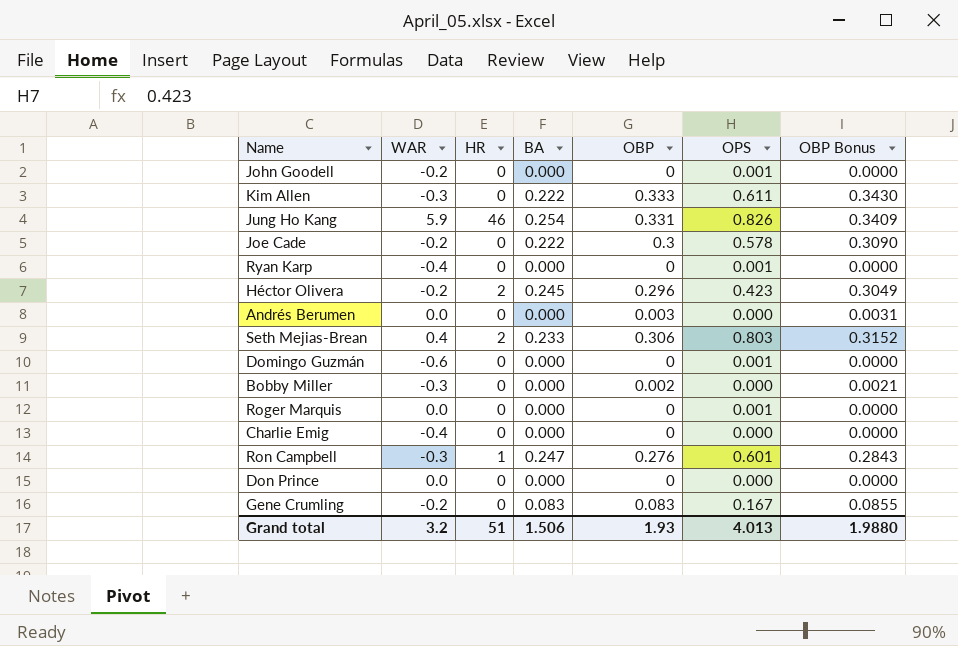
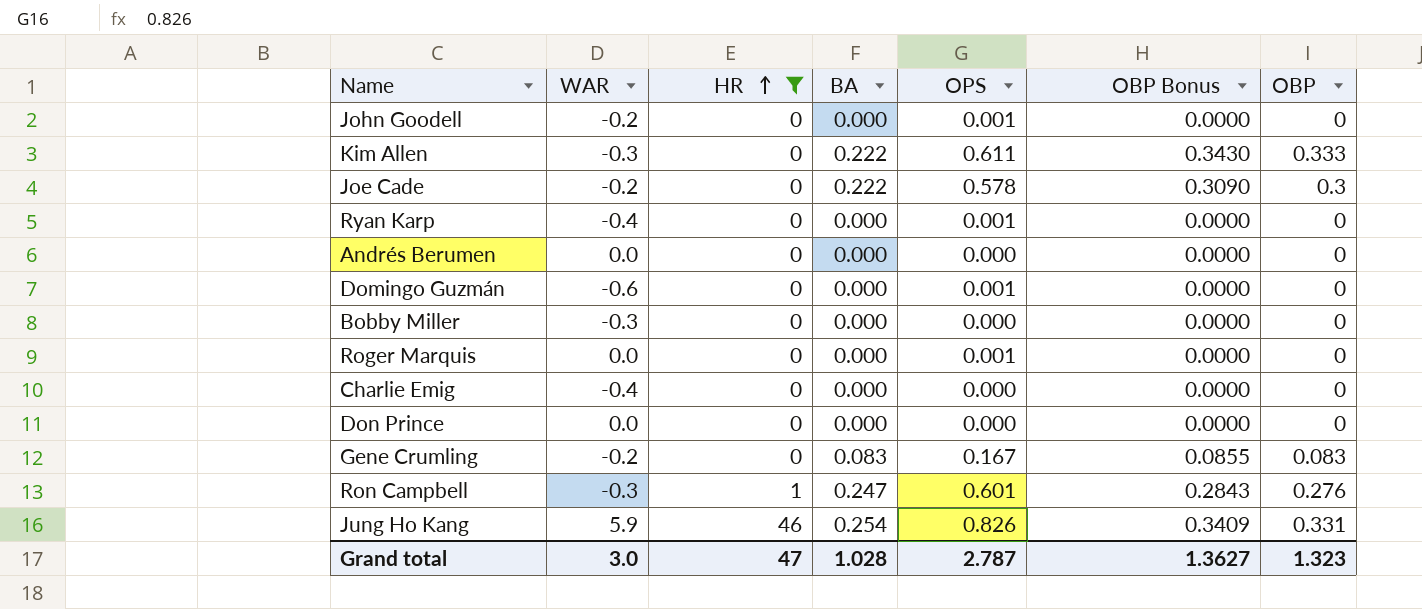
filter: none -> HR != 2
row order: none -> HR ascending
column OBP | position: 5 -> 7
Andrés Berumen | OBP Bonus: 0.0031 -> 0.0000
Andrés Berumen | OBP: 0.003 -> 0
Bobby Miller | OBP Bonus: 0.0021 -> 0.0000
Bobby Miller | OBP: 0.002 -> 0
Grand total | WAR: 3.2 -> 3.0
Grand total | HR: 51 -> 47
Grand total | BA: 1.506 -> 1.028
Grand total | OPS: 4.013 -> 2.787
Grand total | OBP Bonus: 1.9880 -> 1.3627
Grand total | OBP: 1.93 -> 1.323

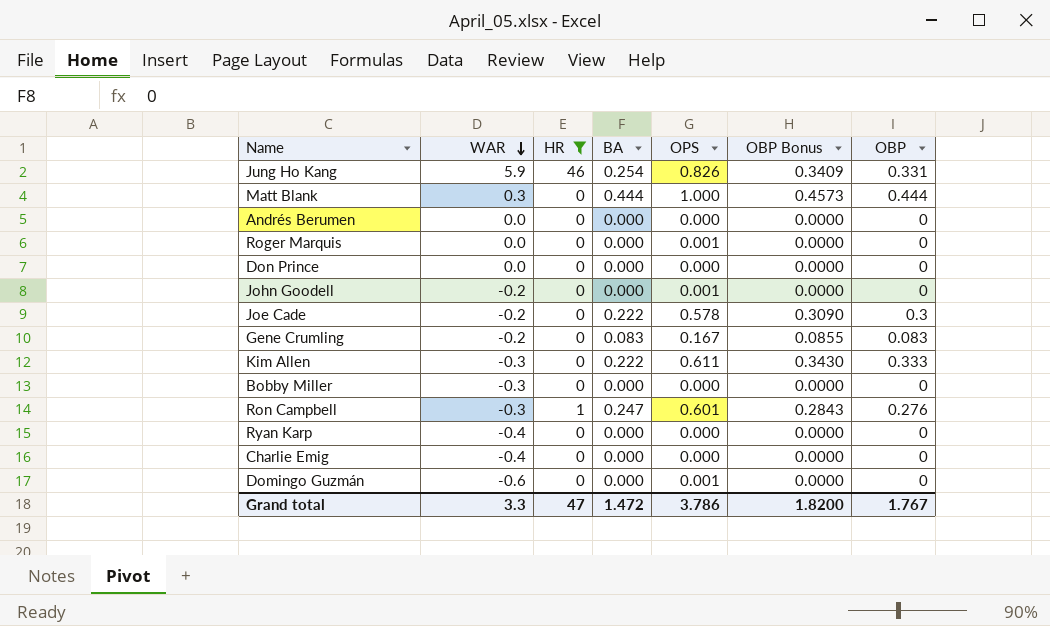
row order: HR ascending -> WAR descending
row Matt Blank: none -> 0.3 | 0 | 0.444 | 1.000 | 0.4573 | 0.444
Ryan Karp | OPS: 0.001 -> 0.000
Grand total | WAR: 3.0 -> 3.3
Grand total | BA: 1.028 -> 1.472
Grand total | OPS: 2.787 -> 3.786
Grand total | OBP Bonus: 1.3627 -> 1.8200
Grand total | OBP: 1.323 -> 1.767

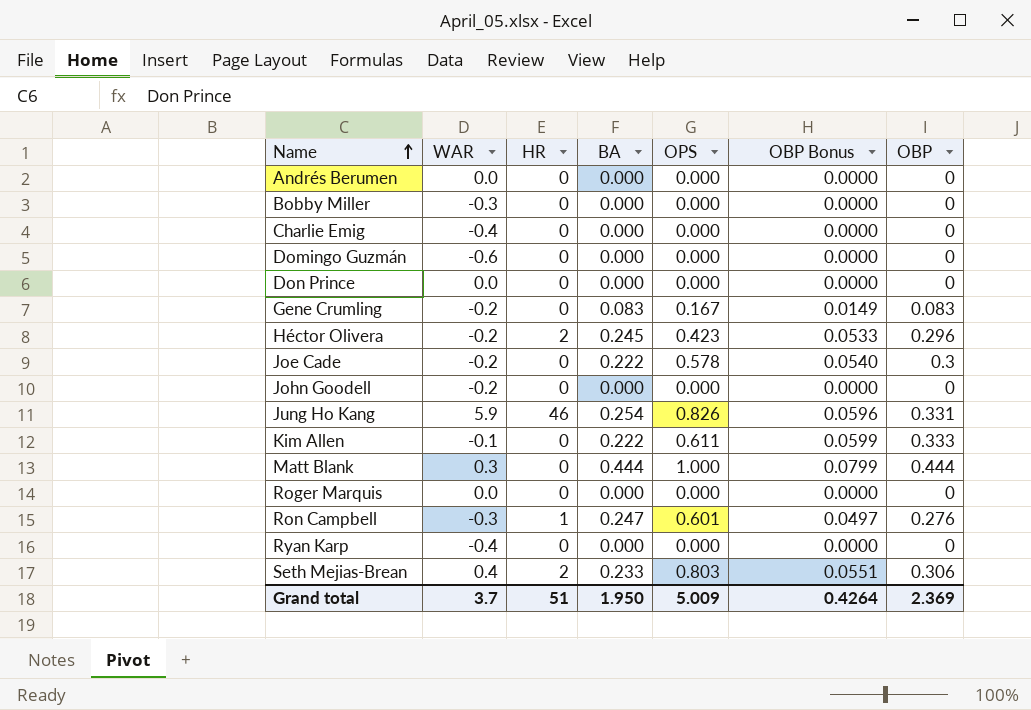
filter: HR != 2 -> none
row order: WAR descending -> Name ascending
column OBP Bonus | formula: [OBP] * 1.03 -> [OBP] * 0.18
Domingo Guzmán | OPS: 0.001 -> 0.000
John Goodell | OPS: 0.001 -> 0.000
Kim Allen | WAR: -0.3 -> -0.1
Roger Marquis | OPS: 0.001 -> 0.000
Grand total | WAR: 3.3 -> 3.7
Grand total | HR: 47 -> 51
Grand total | BA: 1.472 -> 1.950
Grand total | OPS: 3.786 -> 5.009
Grand total | OBP Bonus: 1.8200 -> 0.4264
Grand total | OBP: 1.767 -> 2.369

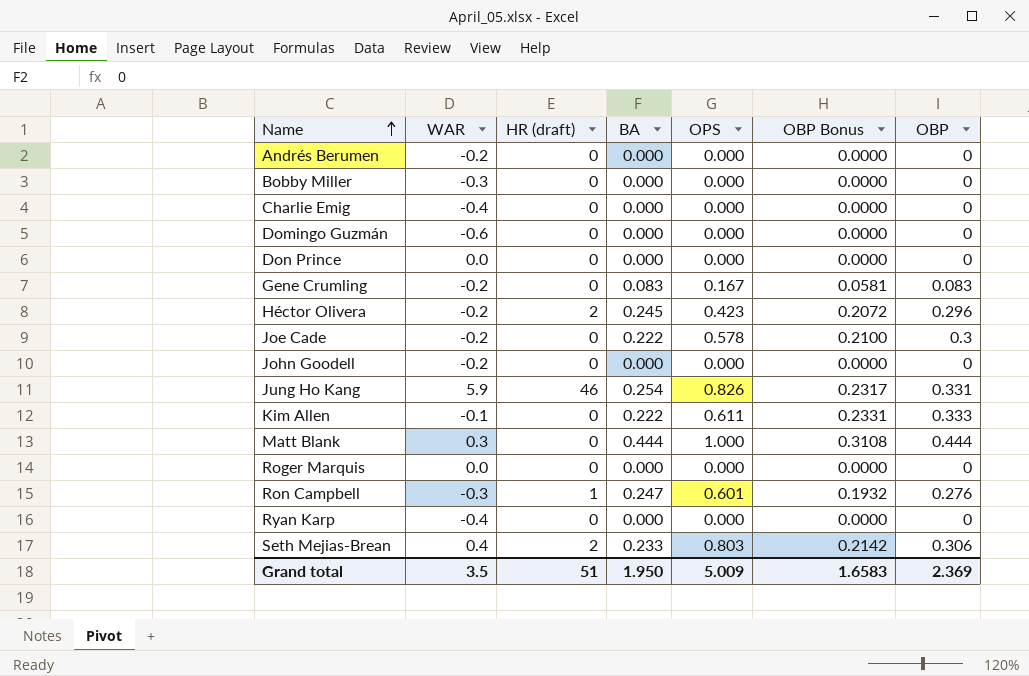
column name: HR -> HR (draft)
column OBP Bonus | formula: [OBP] * 0.18 -> [OBP] * 0.7
Andrés Berumen | WAR: 0.0 -> -0.2
Grand total | WAR: 3.7 -> 3.5
Grand total | OBP Bonus: 0.4264 -> 1.6583

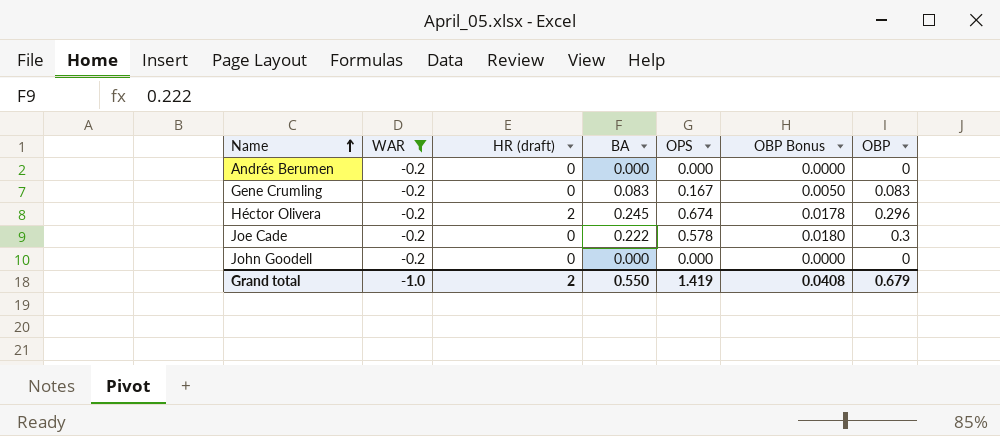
filter: none -> WAR = -0.2
column OBP Bonus | formula: [OBP] * 0.7 -> [OBP] * 0.06
Héctor Olivera | OPS: 0.423 -> 0.674
Grand total | WAR: 3.5 -> -1.0
Grand total | HR (draft): 51 -> 2
Grand total | BA: 1.950 -> 0.550
Grand total | OPS: 5.009 -> 1.419
Grand total | OBP Bonus: 1.6583 -> 0.0408
Grand total | OBP: 2.369 -> 0.679

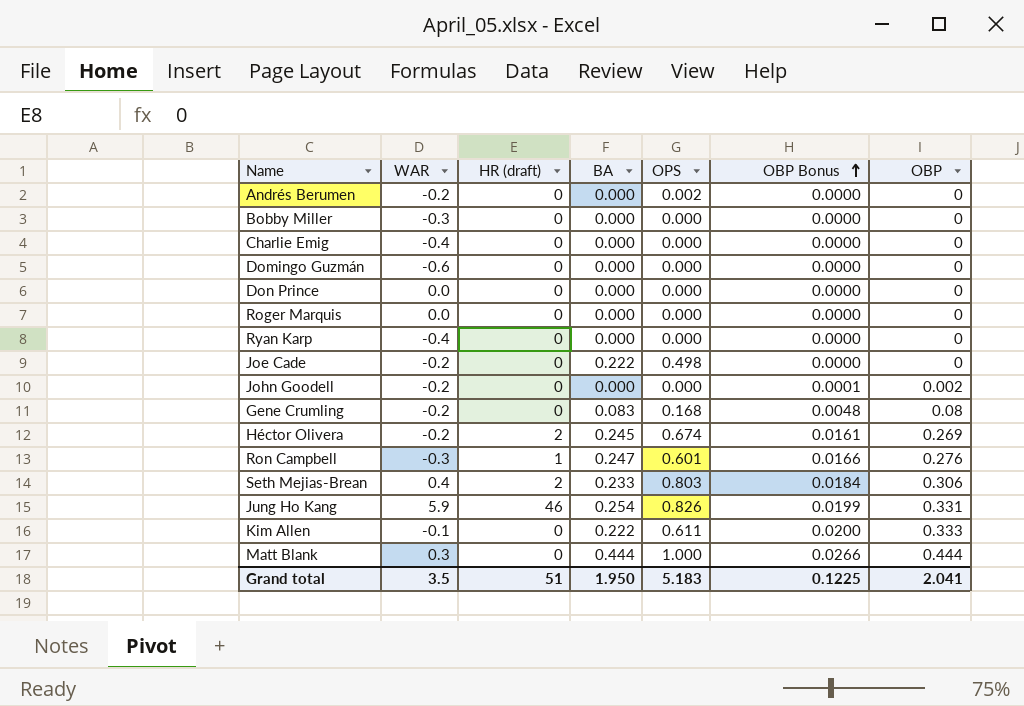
filter: WAR = -0.2 -> none
row order: Name ascending -> OBP Bonus ascending
Andrés Berumen | OPS: 0.000 -> 0.002
Joe Cade | OPS: 0.578 -> 0.498
Joe Cade | OBP Bonus: 0.0180 -> 0.0000
Joe Cade | OBP: 0.3 -> 0
John Goodell | OBP Bonus: 0.0000 -> 0.0001
John Goodell | OBP: 0 -> 0.002
Gene Crumling | OPS: 0.167 -> 0.168
Gene Crumling | OBP Bonus: 0.0050 -> 0.0048
Gene Crumling | OBP: 0.083 -> 0.08
Héctor Olivera | OBP Bonus: 0.0178 -> 0.0161
Héctor Olivera | OBP: 0.296 -> 0.269
Grand total | WAR: -1.0 -> 3.5
Grand total | HR (draft): 2 -> 51
Grand total | BA: 0.550 -> 1.950
Grand total | OPS: 1.419 -> 5.183
Grand total | OBP Bonus: 0.0408 -> 0.1225
Grand total | OBP: 0.679 -> 2.041

